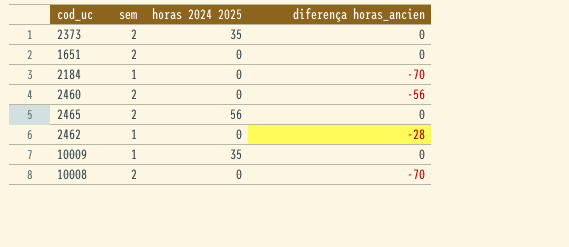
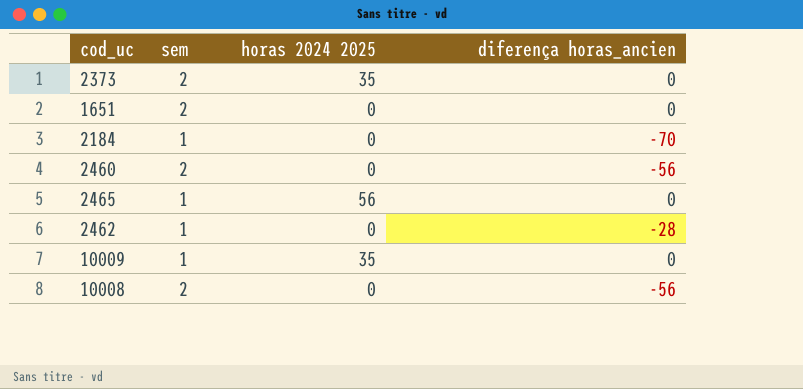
2465 | sem: 2 -> 1
10008 | diferença horas_ancien: -70 -> -56

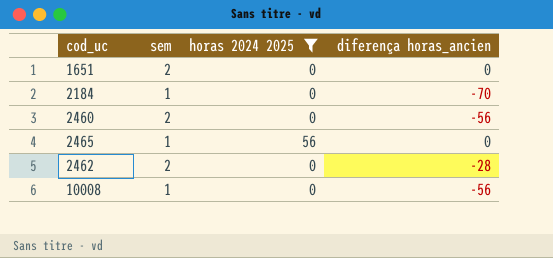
filter: none -> horas 2024 2025 != 35
2462 | sem: 1 -> 2
10008 | sem: 2 -> 1

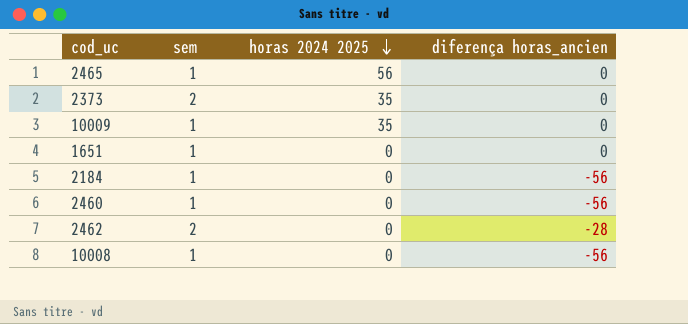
filter: horas 2024 2025 != 35 -> none
row order: none -> horas 2024 2025 descending
1651 | sem: 2 -> 1
2184 | diferença horas_ancien: -70 -> -56
2460 | sem: 2 -> 1

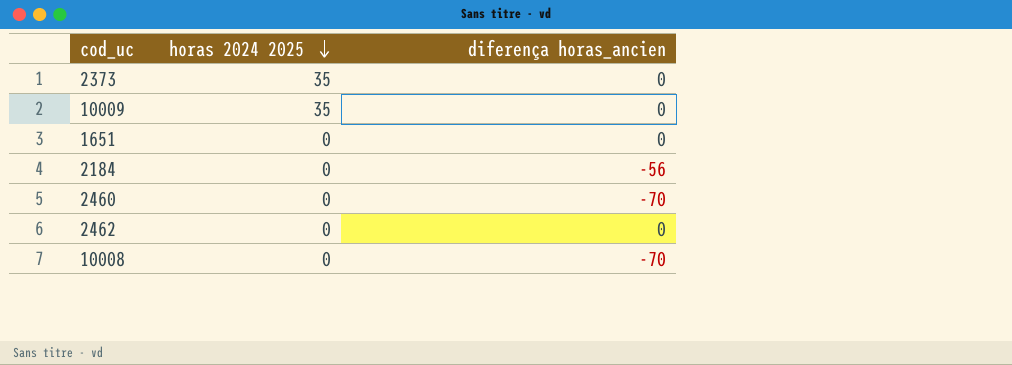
column sem | position: 2 -> none
row 2465: 1 | 56 | 0 -> none
2460 | diferença horas_ancien: -56 -> -70
2462 | diferença horas_ancien: -28 -> 0
10008 | diferença horas_ancien: -56 -> -70

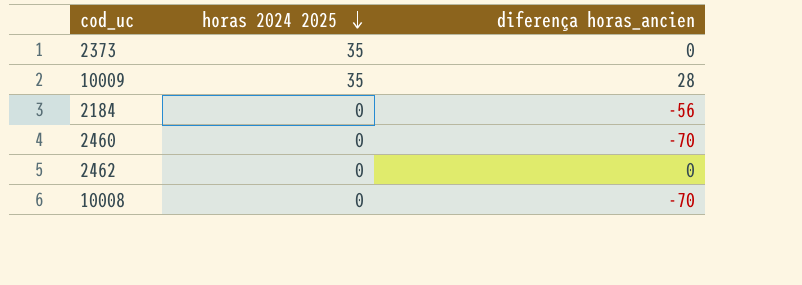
row 1651: 0 | 0 -> none
10009 | diferença horas_ancien: 0 -> 28

